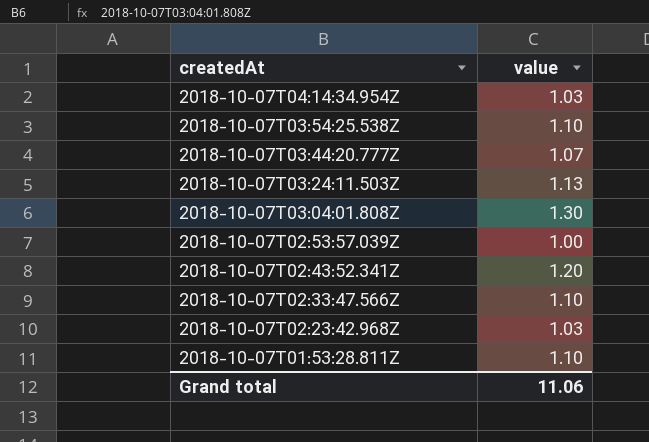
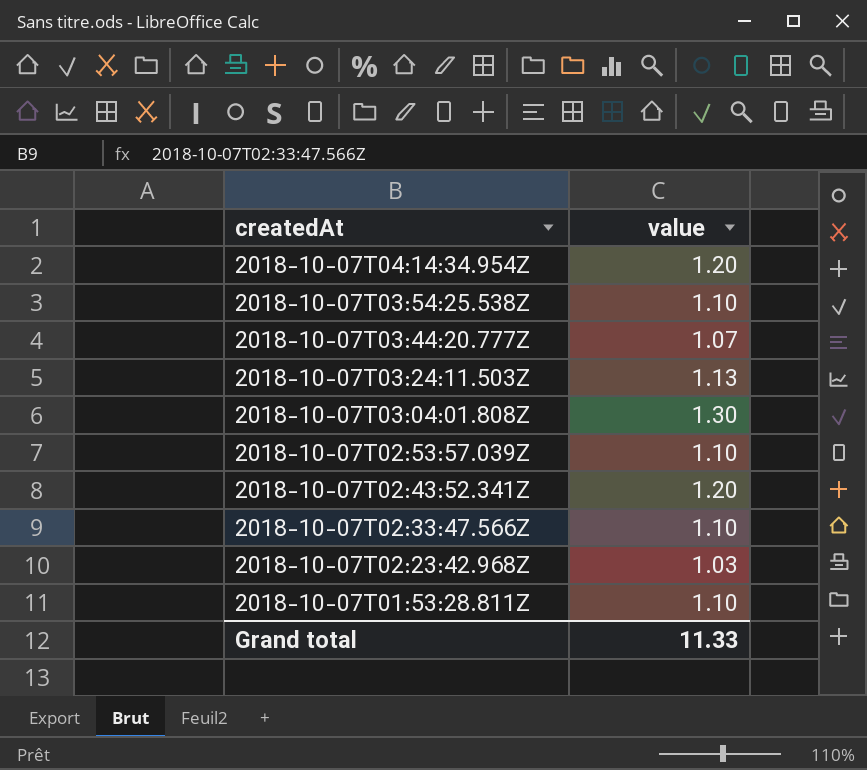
2018-10-07T04:14:34.954Z | value: 1.03 -> 1.20
2018-10-07T02:53:57.039Z | value: 1.00 -> 1.10
Grand total | value: 11.06 -> 11.33

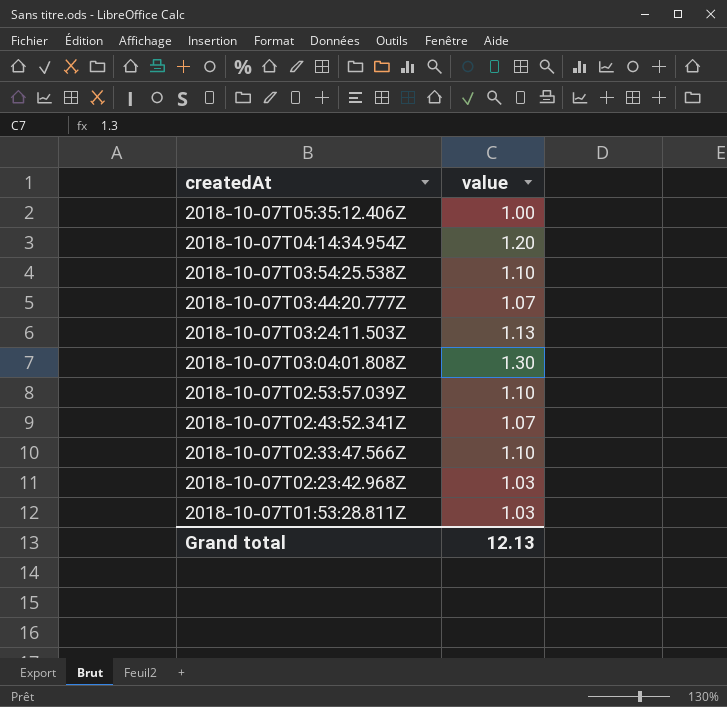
row 2018-10-07T05:35:12.406Z: none -> 1.00
2018-10-07T02:43:52.341Z | value: 1.20 -> 1.07
2018-10-07T01:53:28.811Z | value: 1.10 -> 1.03
Grand total | value: 11.33 -> 12.13

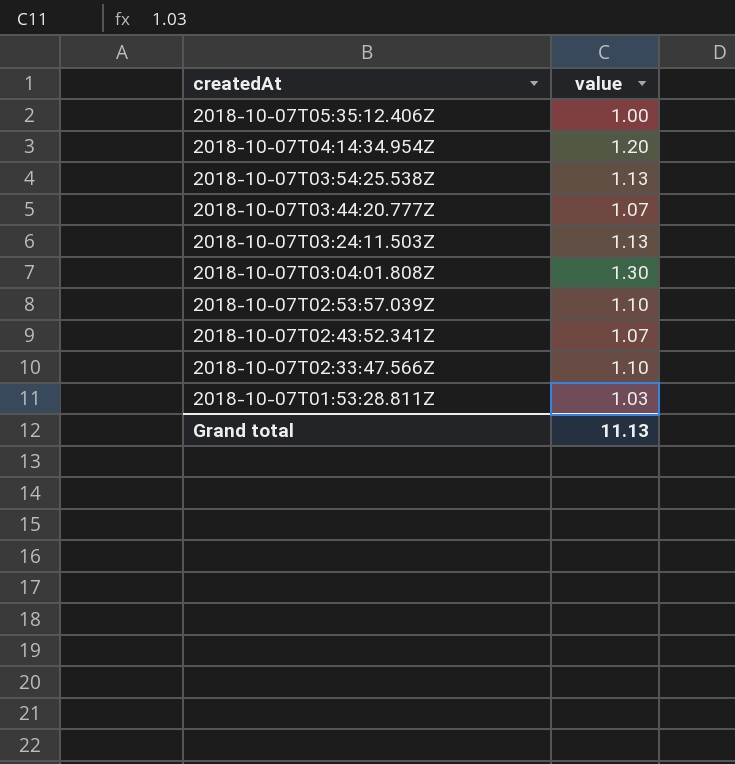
row 2018-10-07T02:23:42.968Z: 1.03 -> none
2018-10-07T03:54:25.538Z | value: 1.10 -> 1.13
Grand total | value: 12.13 -> 11.13

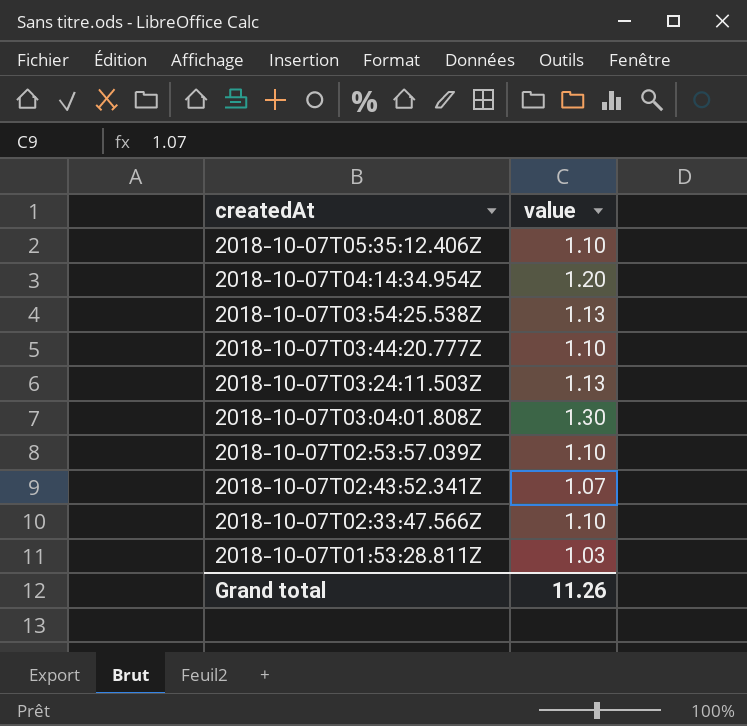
2018-10-07T05:35:12.406Z | value: 1.00 -> 1.10
2018-10-07T03:44:20.777Z | value: 1.07 -> 1.10
Grand total | value: 11.13 -> 11.26

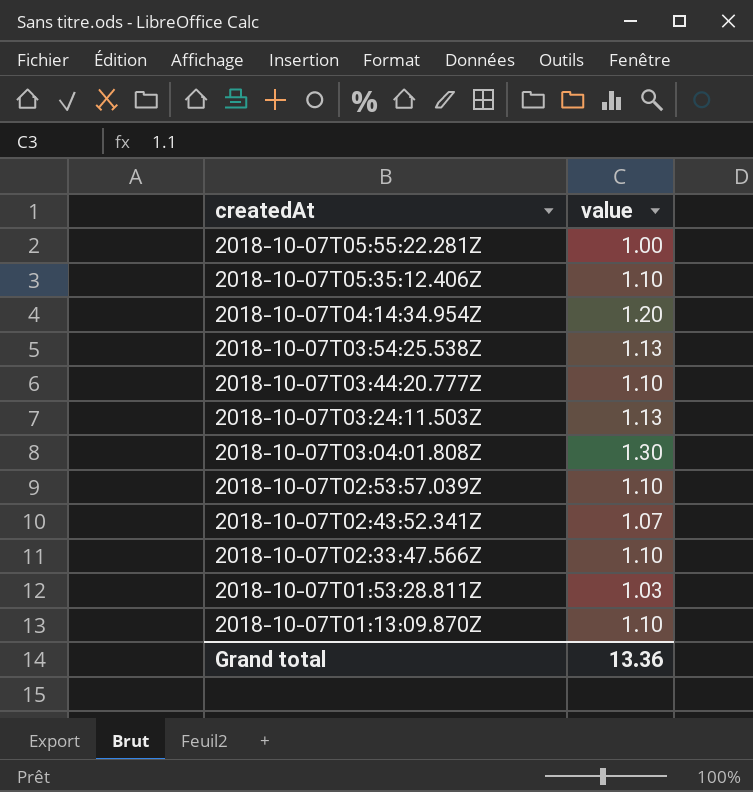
row 2018-10-07T05:55:22.281Z: none -> 1.00
row 2018-10-07T01:13:09.870Z: none -> 1.10
Grand total | value: 11.26 -> 13.36

